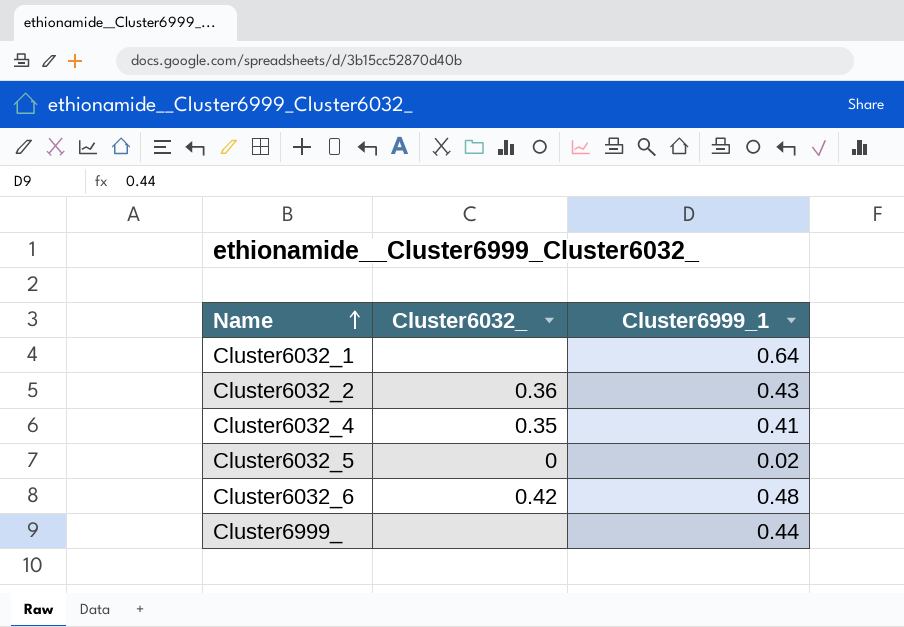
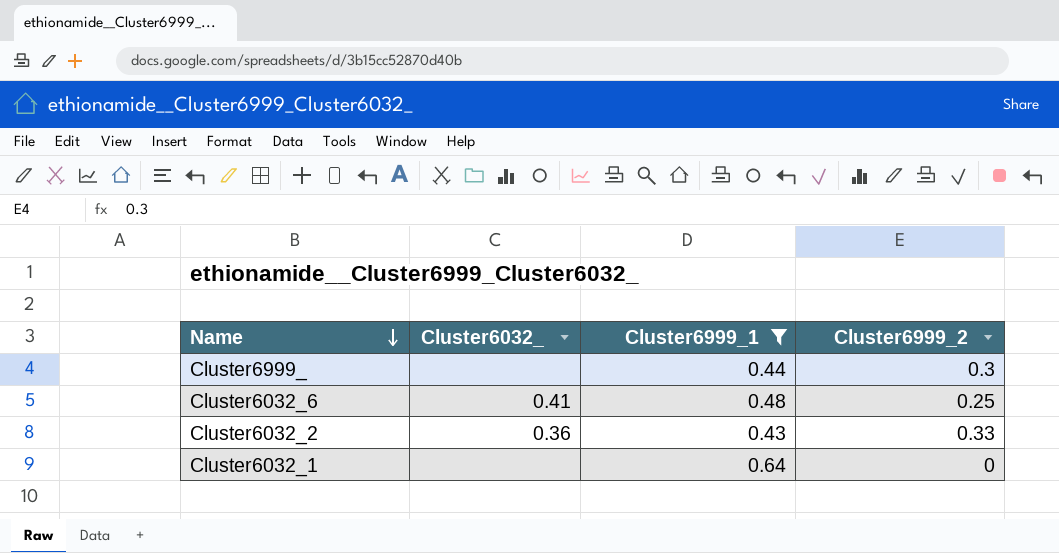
filter: none -> Cluster6999_1 >= 0.43
row order: Name ascending -> Name descending
column Cluster6999_2 | position: none -> 4
Cluster6032_6 | Cluster6032_: 0.42 -> 0.41

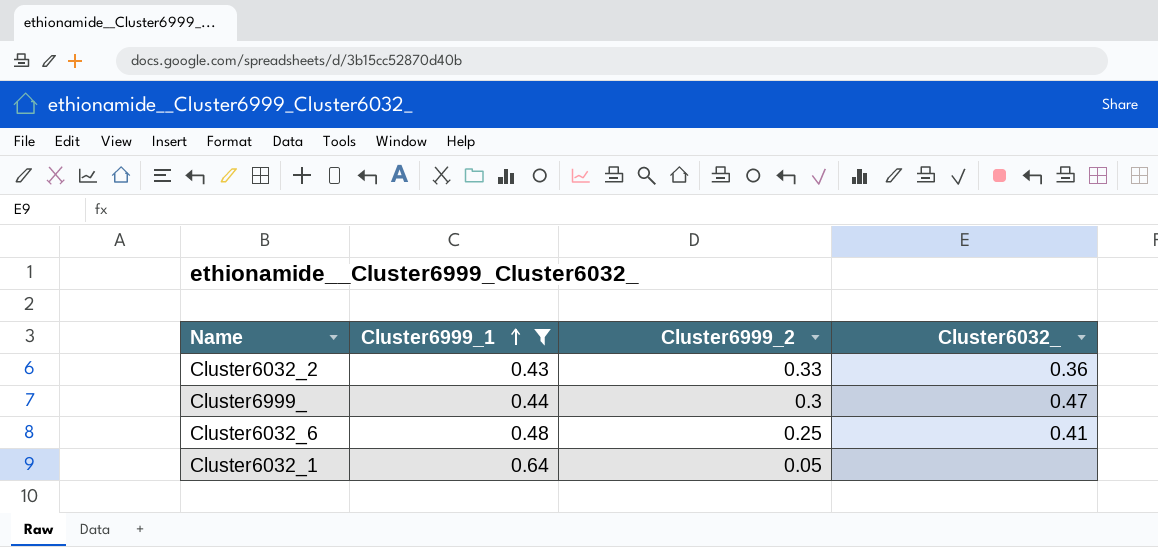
row order: Name descending -> Cluster6999_1 ascending
column Cluster6032_ | position: 2 -> 4
Cluster6999_ | Cluster6032_: none -> 0.47
Cluster6032_1 | Cluster6999_2: 0 -> 0.05

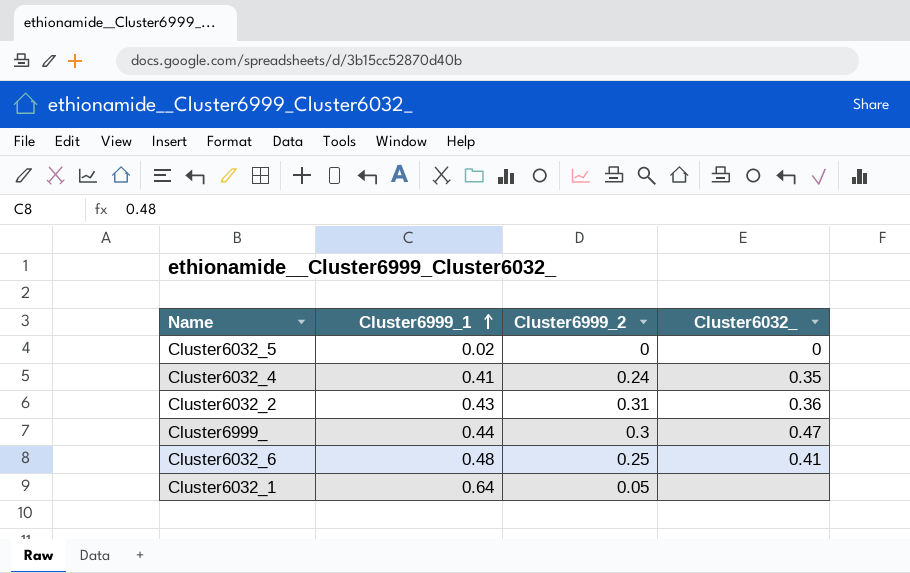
filter: Cluster6999_1 >= 0.43 -> none
Cluster6032_2 | Cluster6999_2: 0.33 -> 0.31

